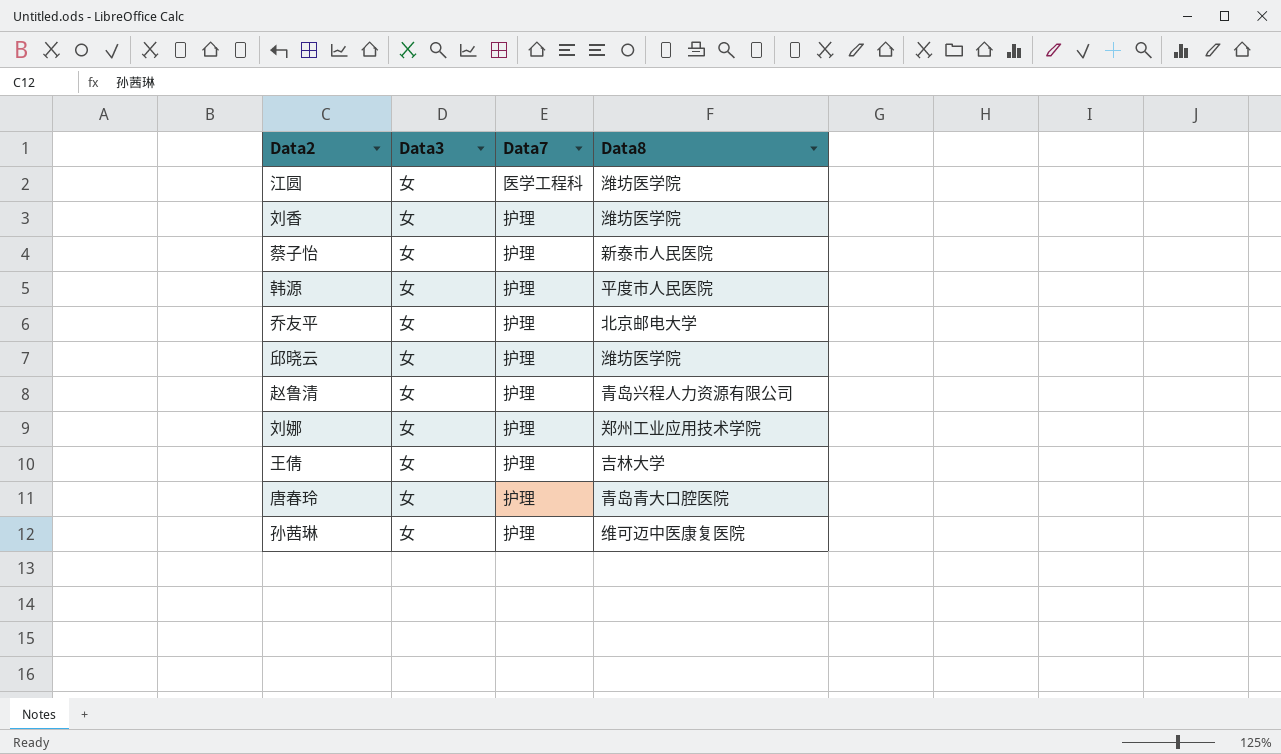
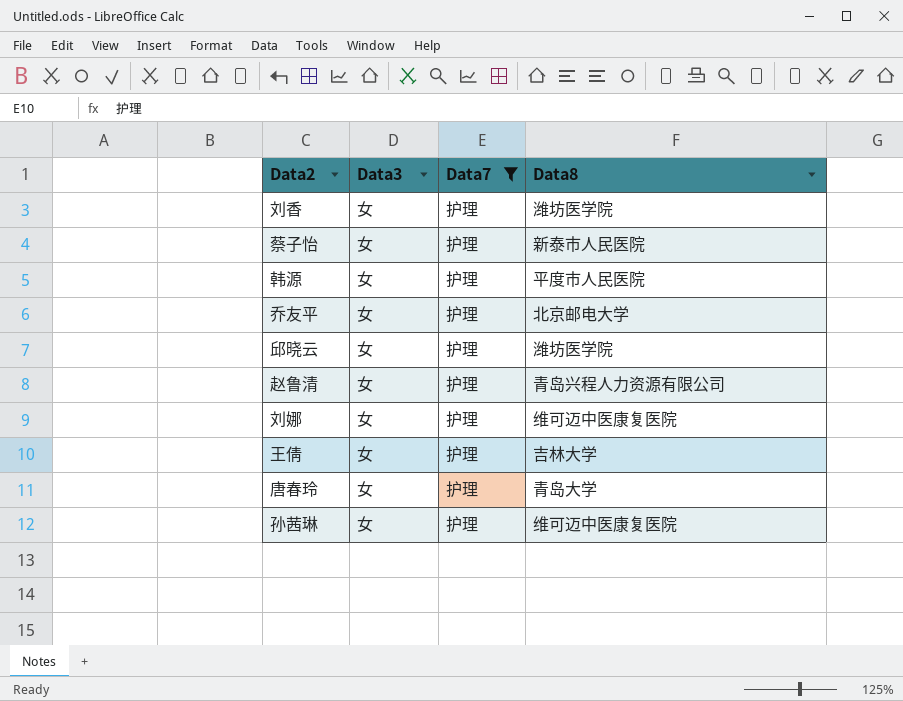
filter: none -> Data7 = 护理
刘娜 | Data8: 郑州工业应用技术学院 -> 维可迈中医康复医院
唐春玲 | Data8: 青岛青大口腔医院 -> 青岛大学

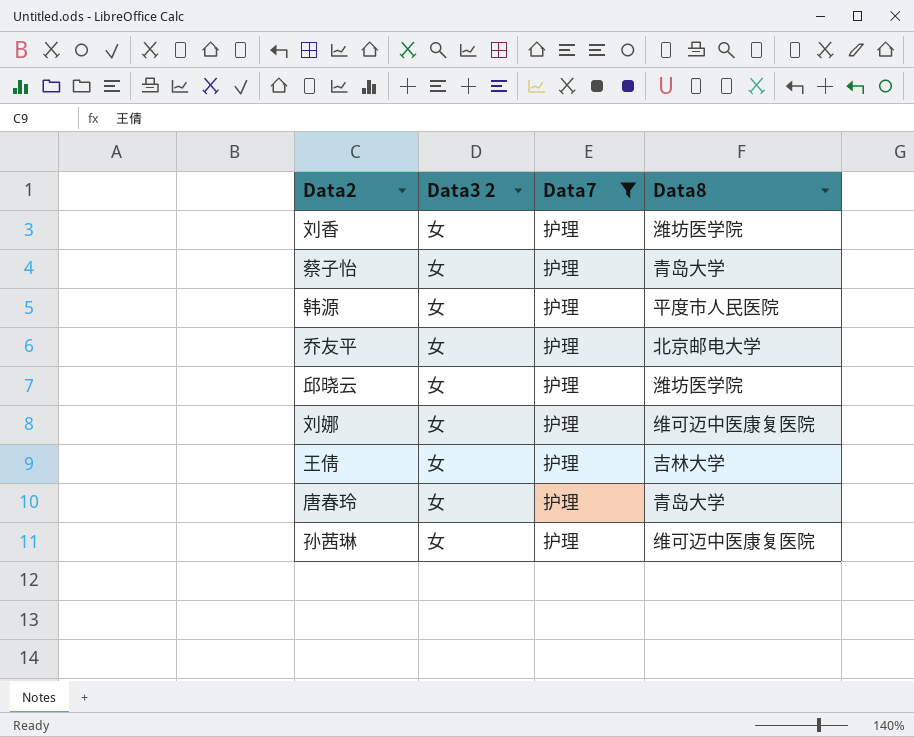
column name: Data3 -> Data3 2
row 赵鲁清: 女 | 护理 | 青岛兴程人力资源有限公司 -> none
蔡子怡 | Data8: 新泰市人民医院 -> 青岛大学

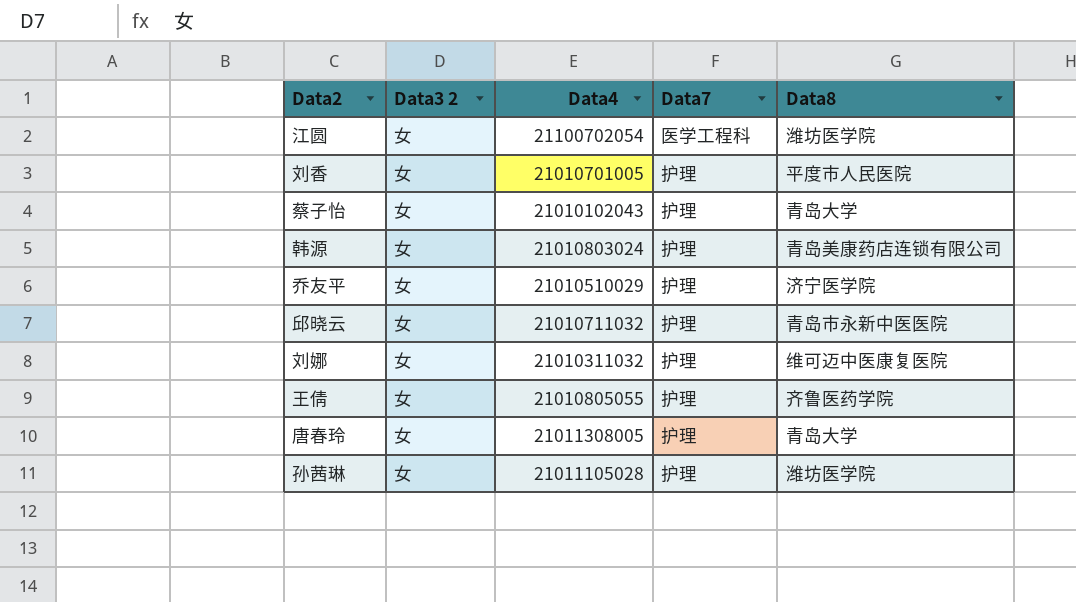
filter: Data7 = 护理 -> none
column Data4 | position: none -> 3
刘香 | Data8: 潍坊医学院 -> 平度市人民医院
韩源 | Data8: 平度市人民医院 -> 青岛美康药店连锁有限公司
乔友平 | Data8: 北京邮电大学 -> 济宁医学院
邱晓云 | Data8: 潍坊医学院 -> 青岛市永新中医医院
王倩 | Data8: 吉林大学 -> 齐鲁医药学院
孙茜琳 | Data8: 维可迈中医康复医院 -> 潍坊医学院

